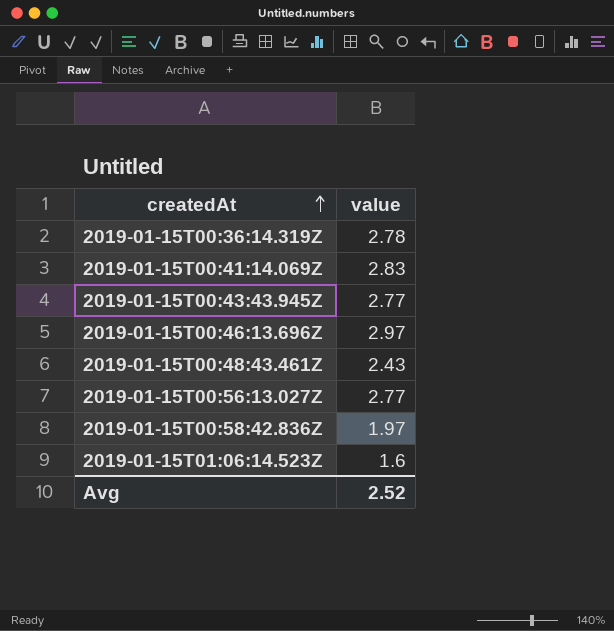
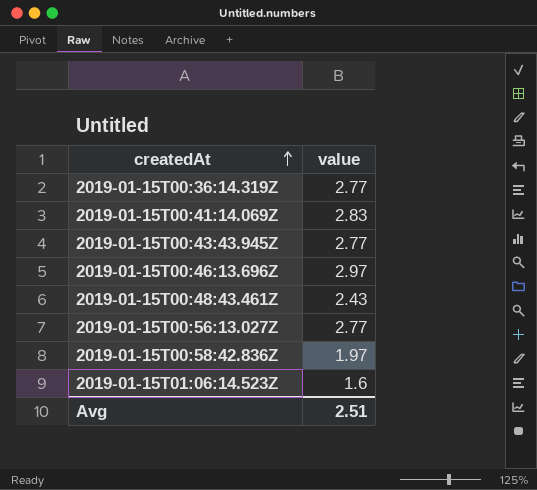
2019-01-15T00:36:14.319Z | value: 2.78 -> 2.77
Avg | value: 2.52 -> 2.51

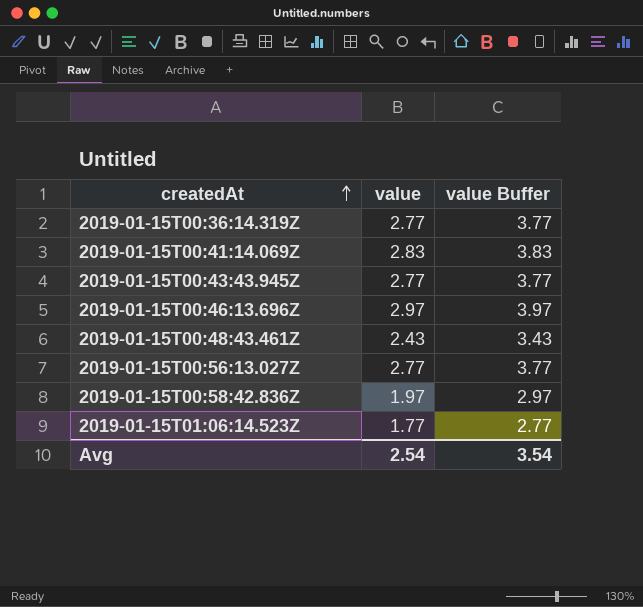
column value Buffer | formula: none -> [value] + 1
2019-01-15T01:06:14.523Z | value: 1.6 -> 1.77
Avg | value: 2.51 -> 2.54

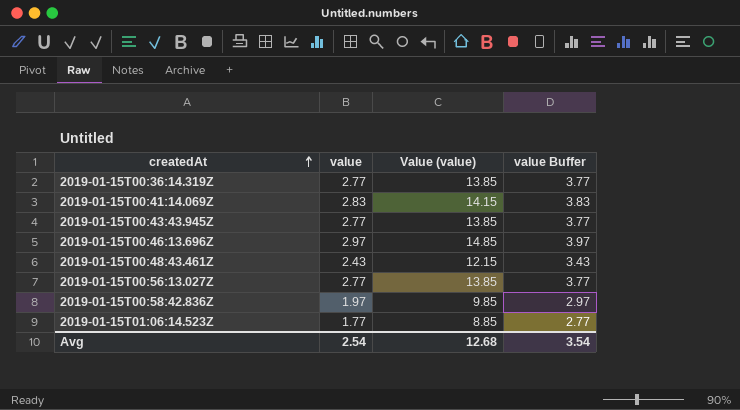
column Value (value) | formula: none -> [value] * 5

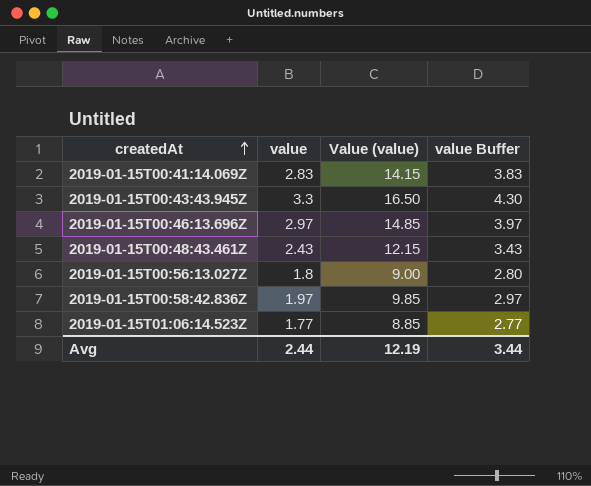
row 2019-01-15T00:36:14.319Z: 2.77 | 13.85 | 3.77 -> none
2019-01-15T00:43:43.945Z | value: 2.77 -> 3.3
2019-01-15T00:43:43.945Z | Value (value): 13.85 -> 16.50
2019-01-15T00:43:43.945Z | value Buffer: 3.77 -> 4.30
2019-01-15T00:56:13.027Z | value: 2.77 -> 1.8
2019-01-15T00:56:13.027Z | Value (value): 13.85 -> 9.00
2019-01-15T00:56:13.027Z | value Buffer: 3.77 -> 2.80
Avg | value: 2.54 -> 2.44
Avg | Value (value): 12.68 -> 12.19
Avg | value Buffer: 3.54 -> 3.44

